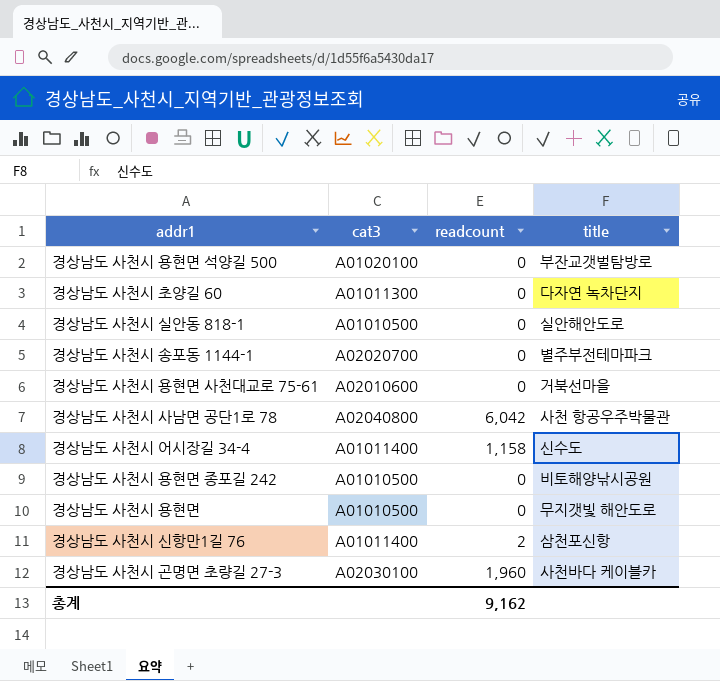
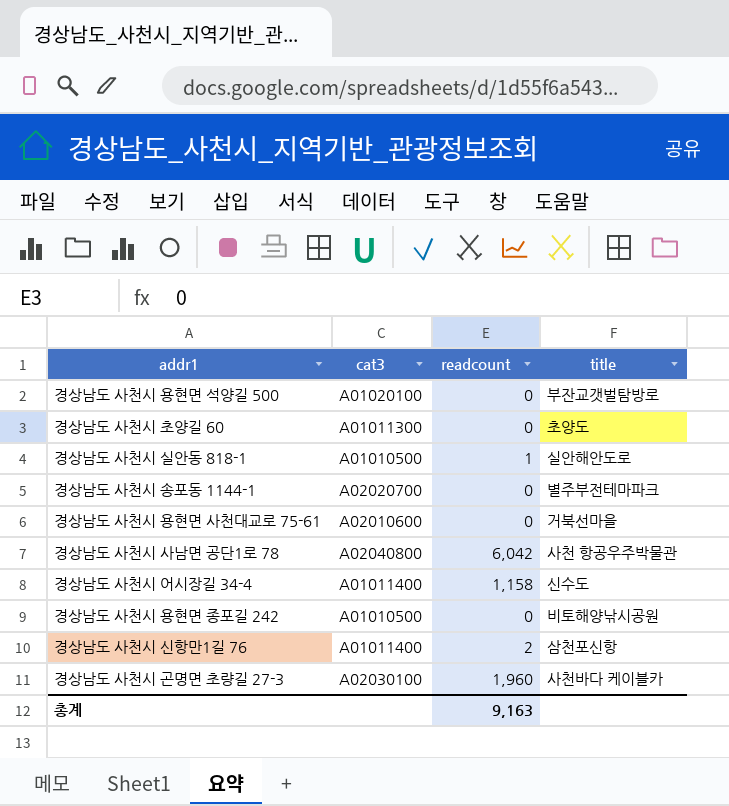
row 경상남도 사천시 용현면: A01010500 | 0 | 무지갯빛 해안도로 -> none
경상남도 사천시 초양길 60 | title: 다자연 녹차단지 -> 초양도
경상남도 사천시 실안동 818-1 | readcount: 0 -> 1
총계 | readcount: 9,162 -> 9,163

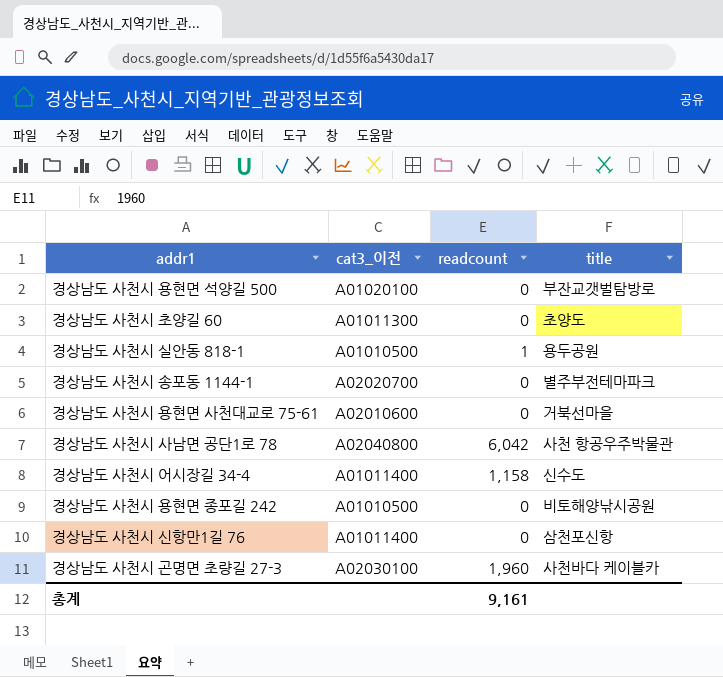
column name: cat3 -> cat3_이전
경상남도 사천시 실안동 818-1 | title: 실안해안도로 -> 용두공원
경상남도 사천시 신항만1길 76 | readcount: 2 -> 0
총계 | readcount: 9,163 -> 9,161

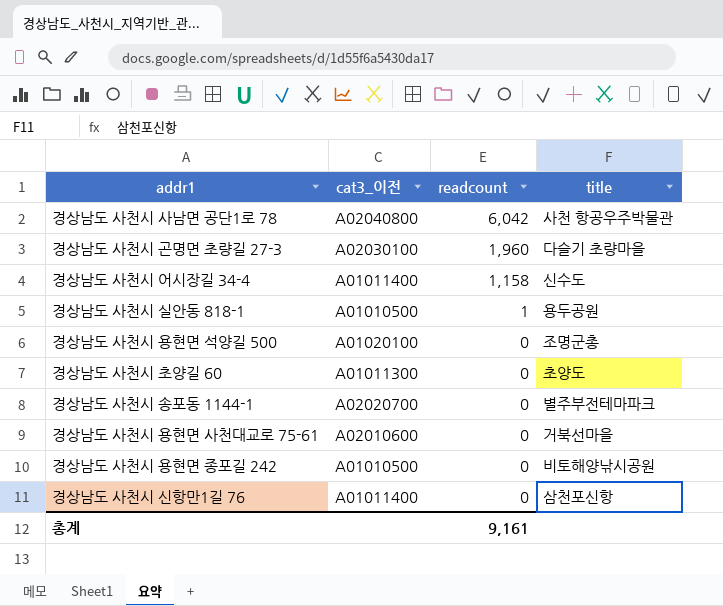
row order: none -> readcount descending
경상남도 사천시 곤명면 초량길 27-3 | title: 사천바다 케이블카 -> 다슬기 초량마을
경상남도 사천시 용현면 석양길 500 | title: 부잔교갯벌탐방로 -> 조명군총

